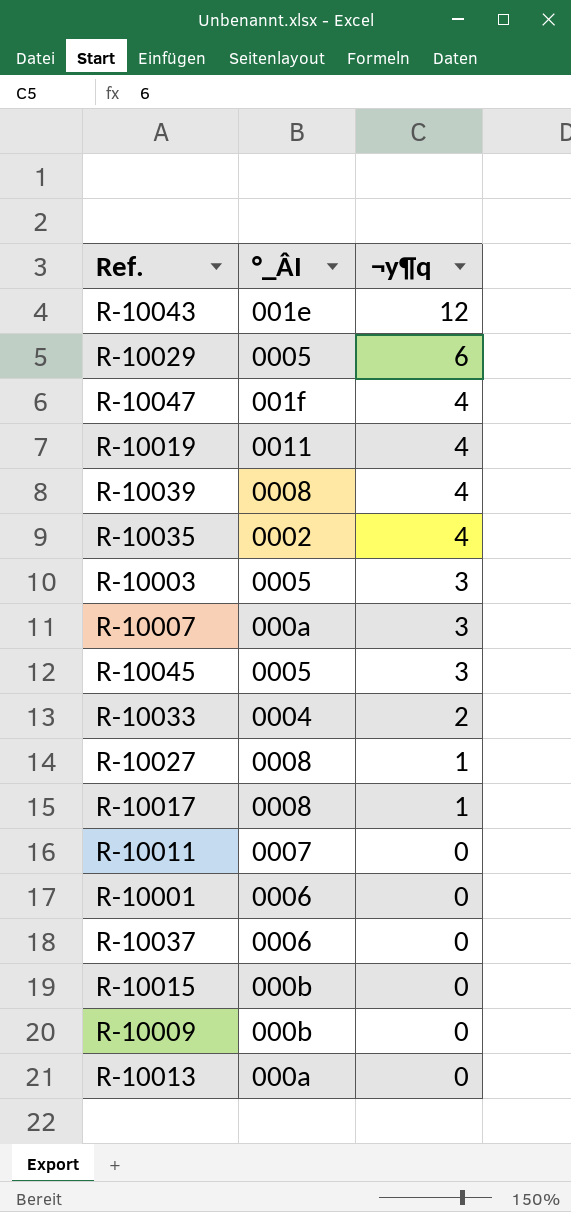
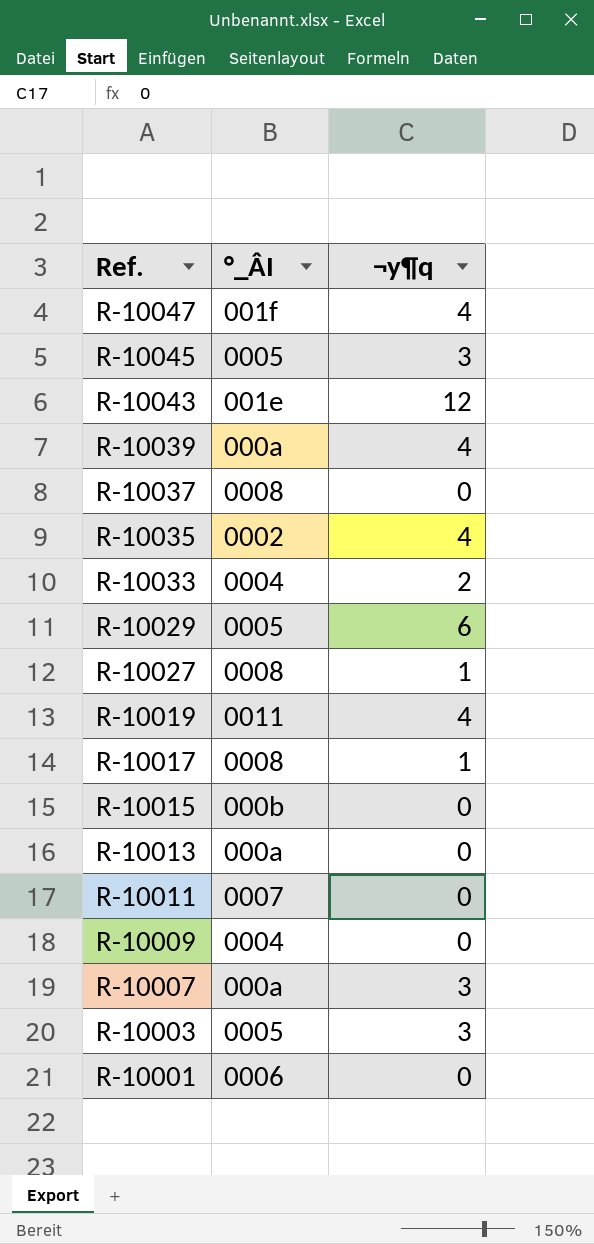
row order: ¬y¶q descending -> Ref. descending
R-10039 | °_ÂI: 0008 -> 000a
R-10037 | °_ÂI: 0006 -> 0008
R-10009 | °_ÂI: 000b -> 0004

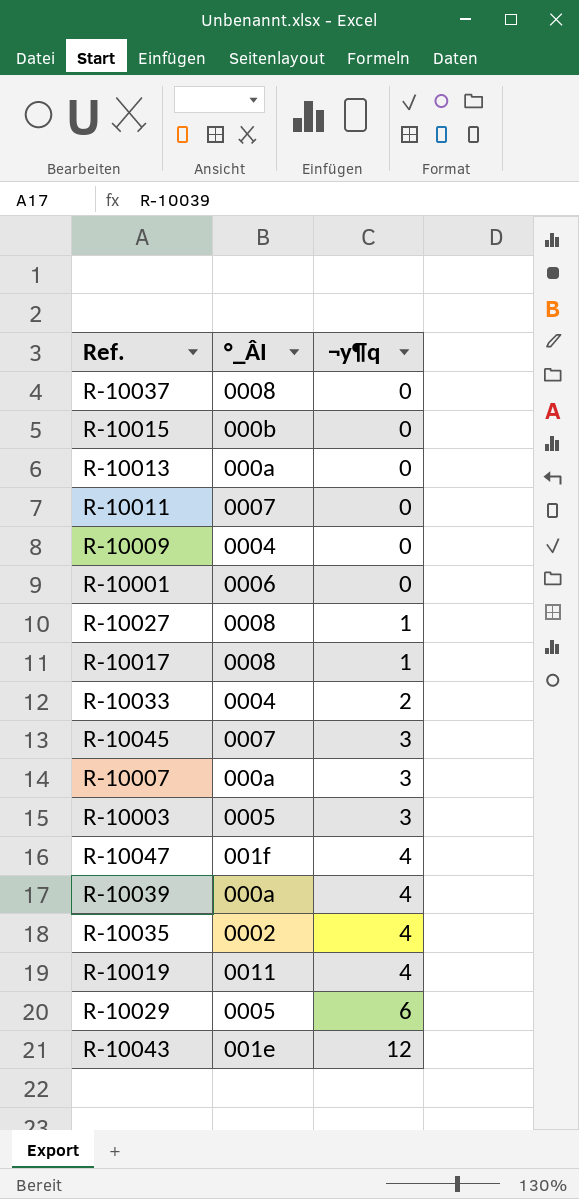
row order: Ref. descending -> ¬y¶q ascending
R-10045 | °_ÂI: 0005 -> 0007

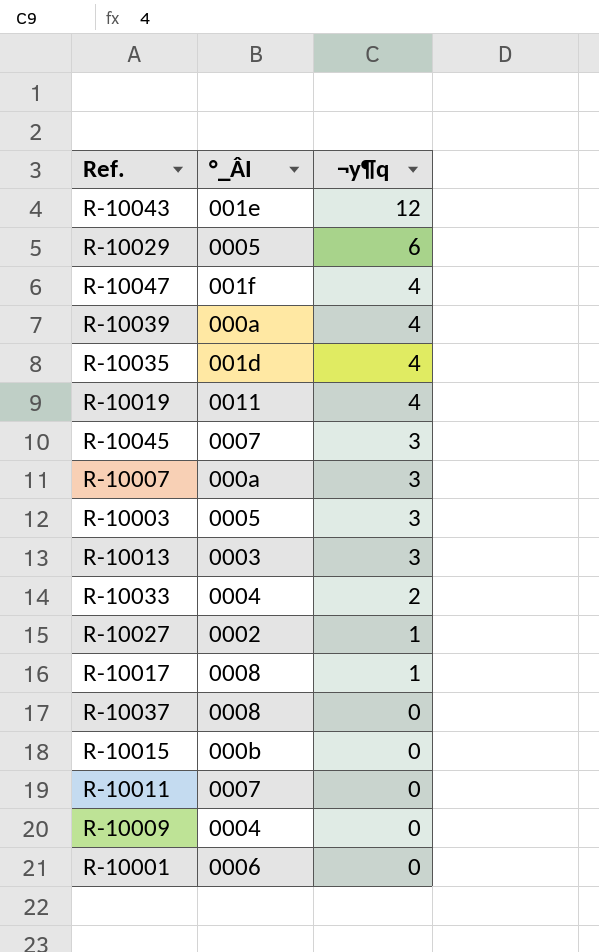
row order: ¬y¶q ascending -> ¬y¶q descending
R-10035 | °_ÂI: 0002 -> 001d
R-10013 | °_ÂI: 000a -> 0003
R-10013 | ¬y¶q: 0 -> 3
R-10027 | °_ÂI: 0008 -> 0002

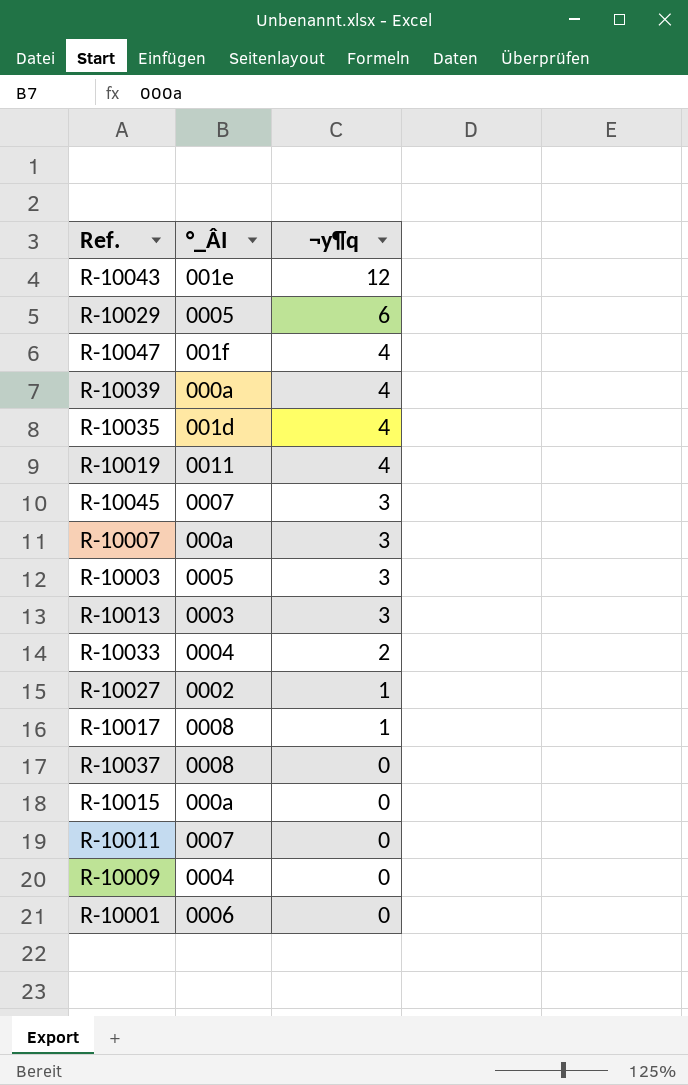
R-10015 | °_ÂI: 000b -> 000a

